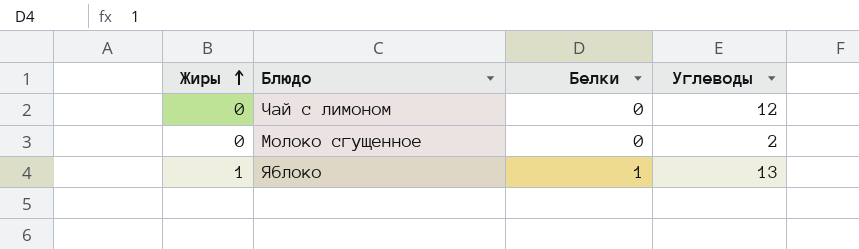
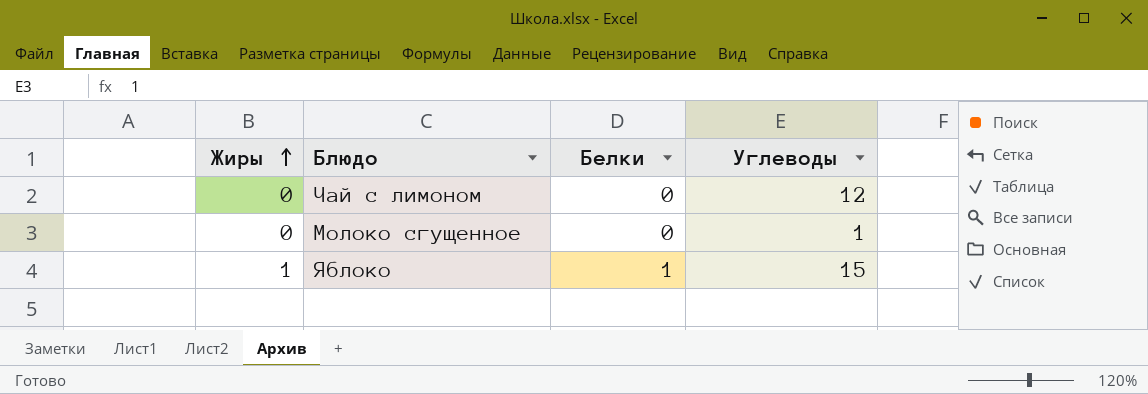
Молоко сгущенное | Углеводы: 2 -> 1
Яблоко | Углеводы: 13 -> 15

